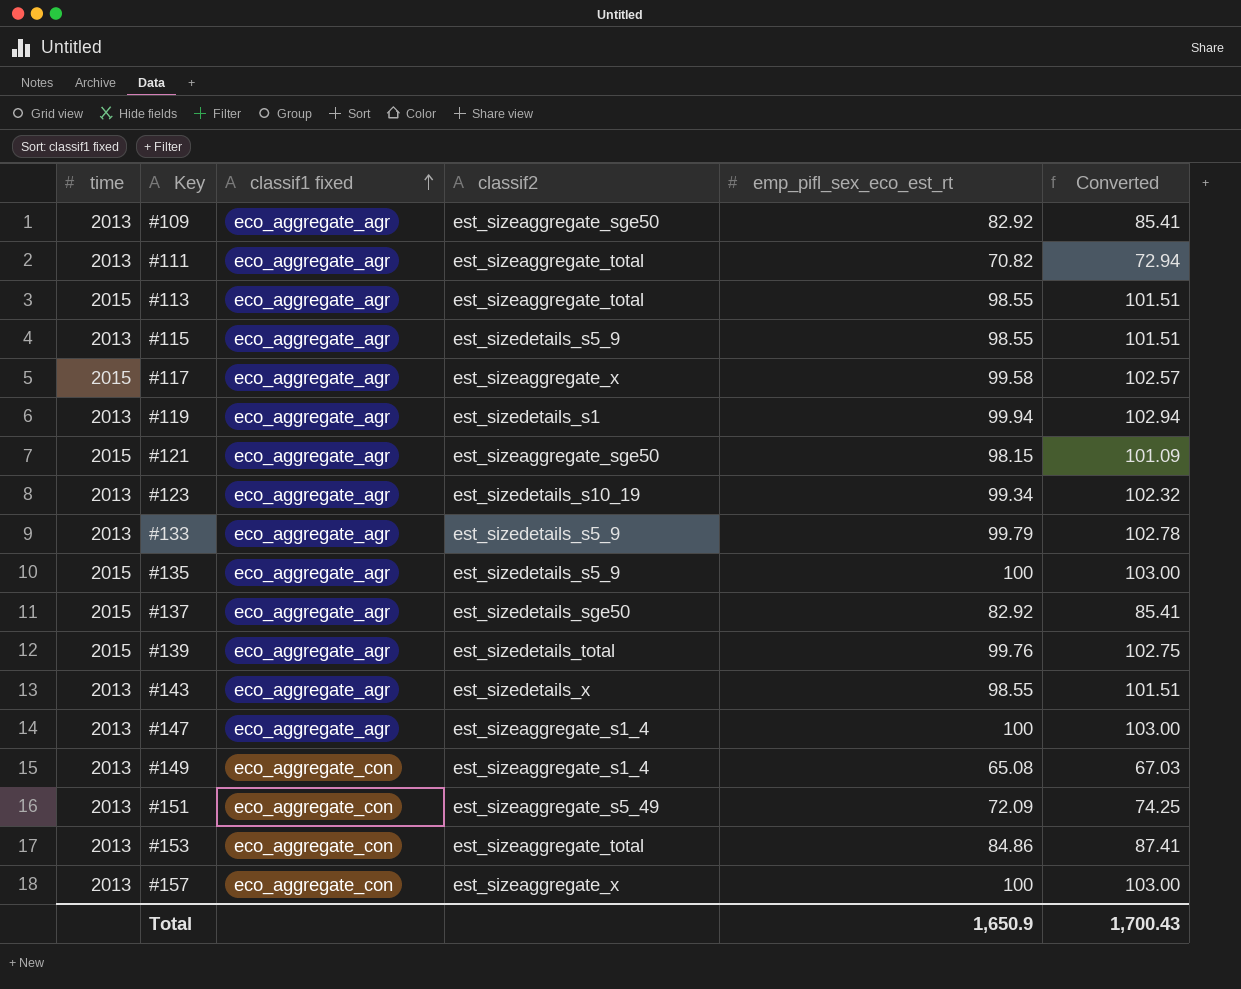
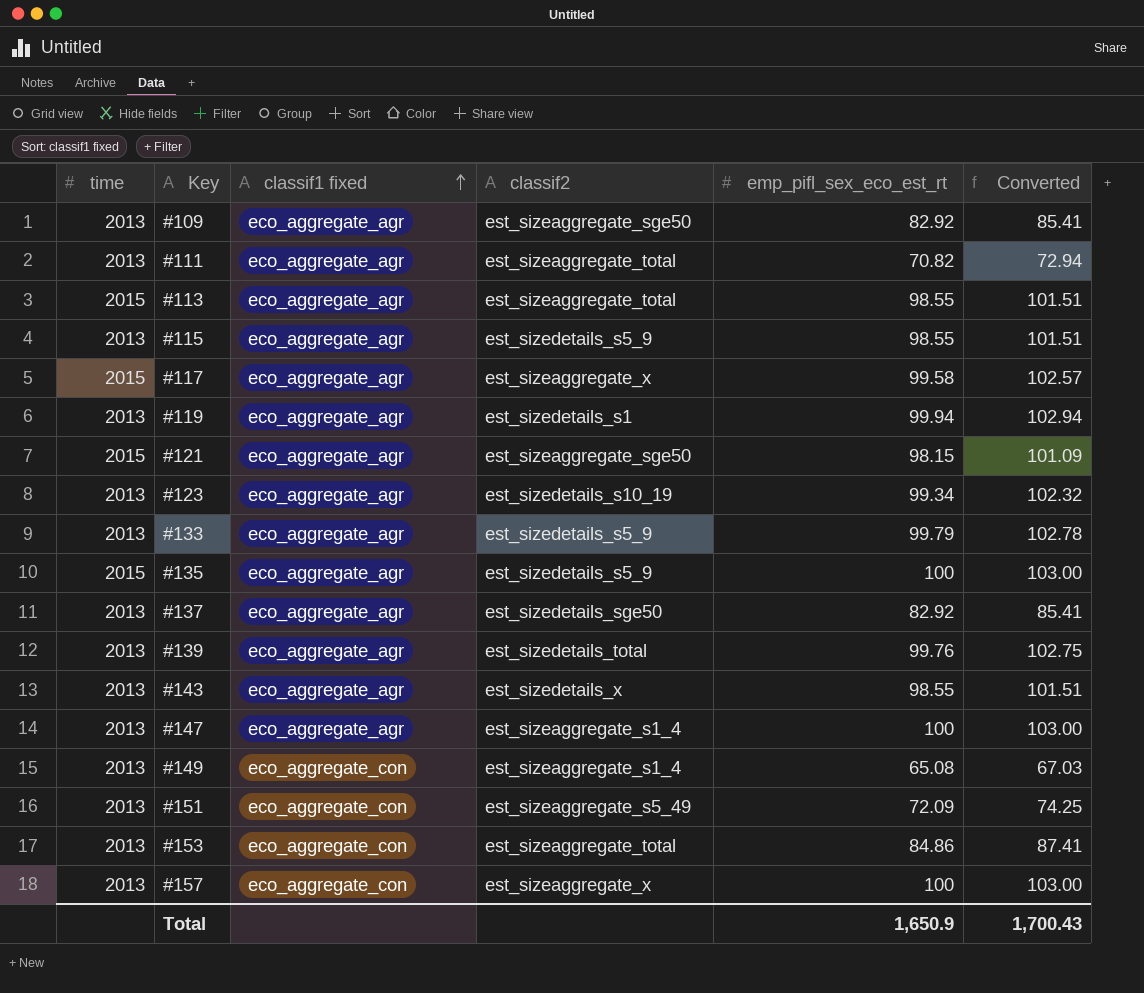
#137 | time: 2015 -> 2013
#139 | time: 2015 -> 2013

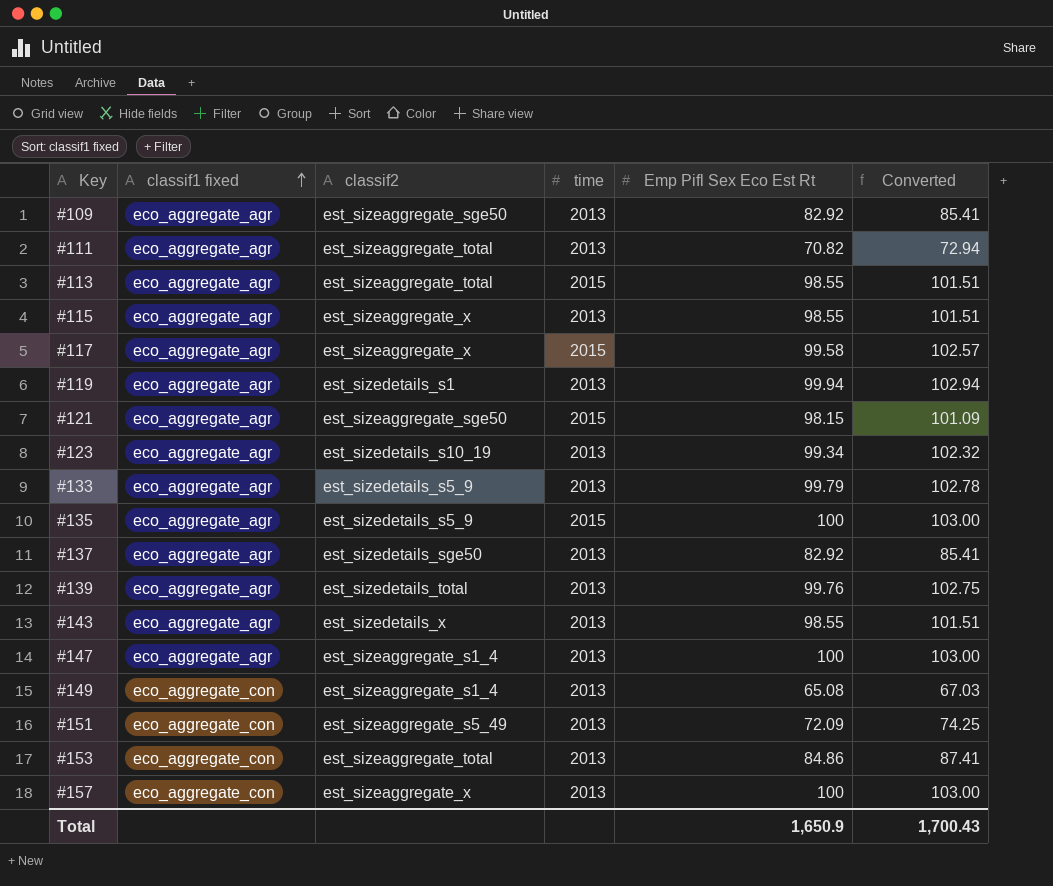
column time | position: 1 -> 4
column name: emp_pifl_sex_eco_est_rt -> Emp Pifl Sex Eco Est Rt
#115 | classif2: est_sizedetails_s5_9 -> est_sizeaggregate_x

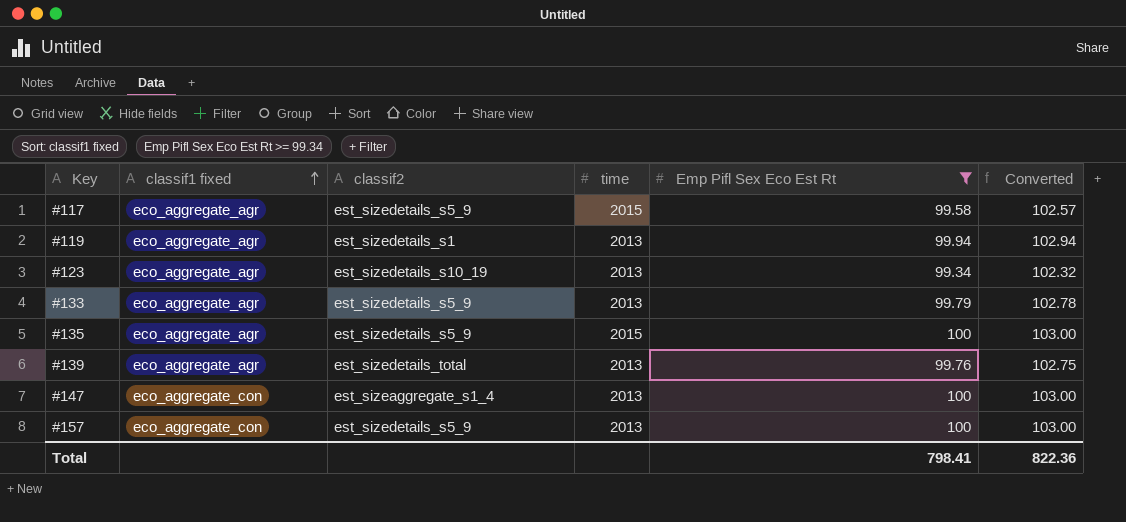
filter: none -> Emp Pifl Sex Eco Est Rt >= 99.34
#117 | classif2: est_sizeaggregate_x -> est_sizedetails_s5_9
#147 | classif1 fixed: eco_aggregate_agr -> eco_aggregate_con
#157 | classif2: est_sizeaggregate_x -> est_sizedetails_s5_9
Total | Emp Pifl Sex Eco Est Rt: 1,650.9 -> 798.41
Total | Converted: 1,700.43 -> 822.36

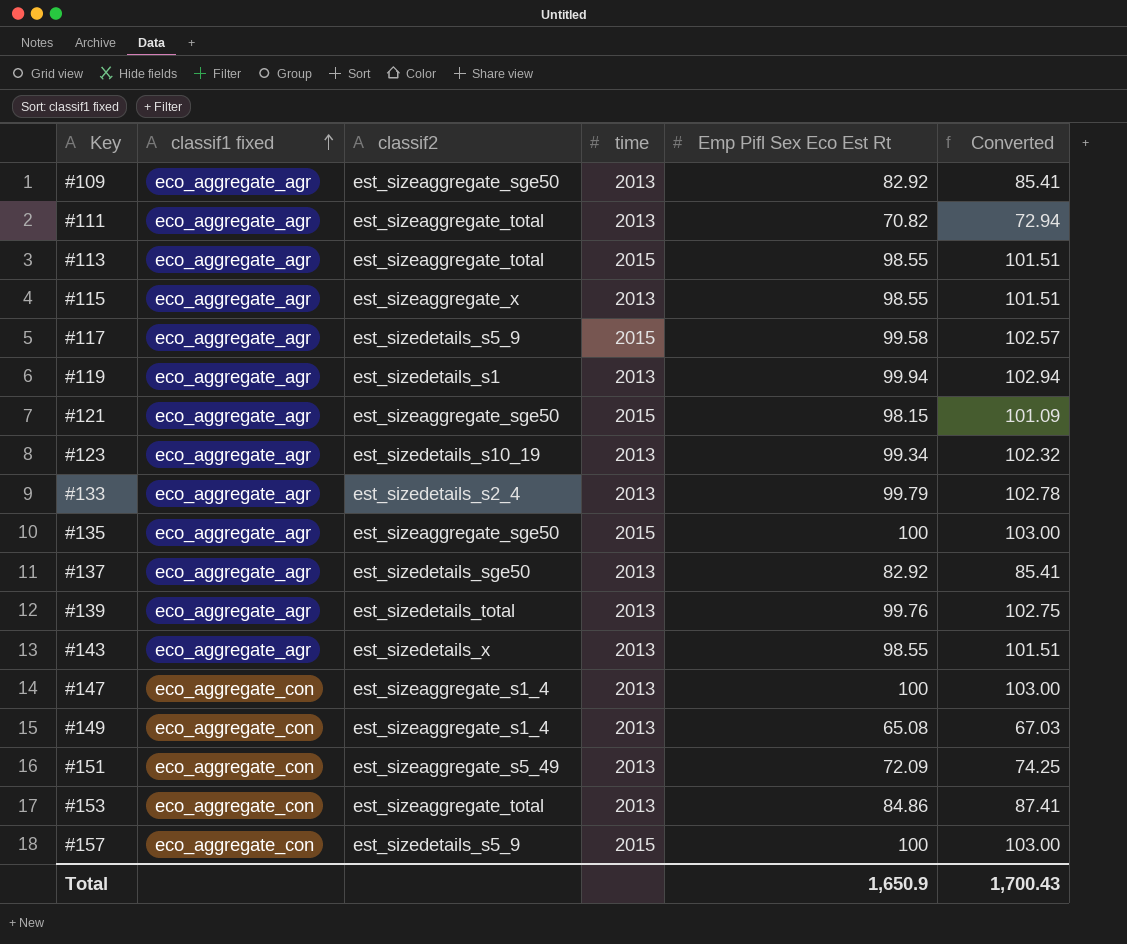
filter: Emp Pifl Sex Eco Est Rt >= 99.34 -> none
#133 | classif2: est_sizedetails_s5_9 -> est_sizedetails_s2_4
#135 | classif2: est_sizedetails_s5_9 -> est_sizeaggregate_sge50
#157 | time: 2013 -> 2015
Total | Emp Pifl Sex Eco Est Rt: 798.41 -> 1,650.9
Total | Converted: 822.36 -> 1,700.43

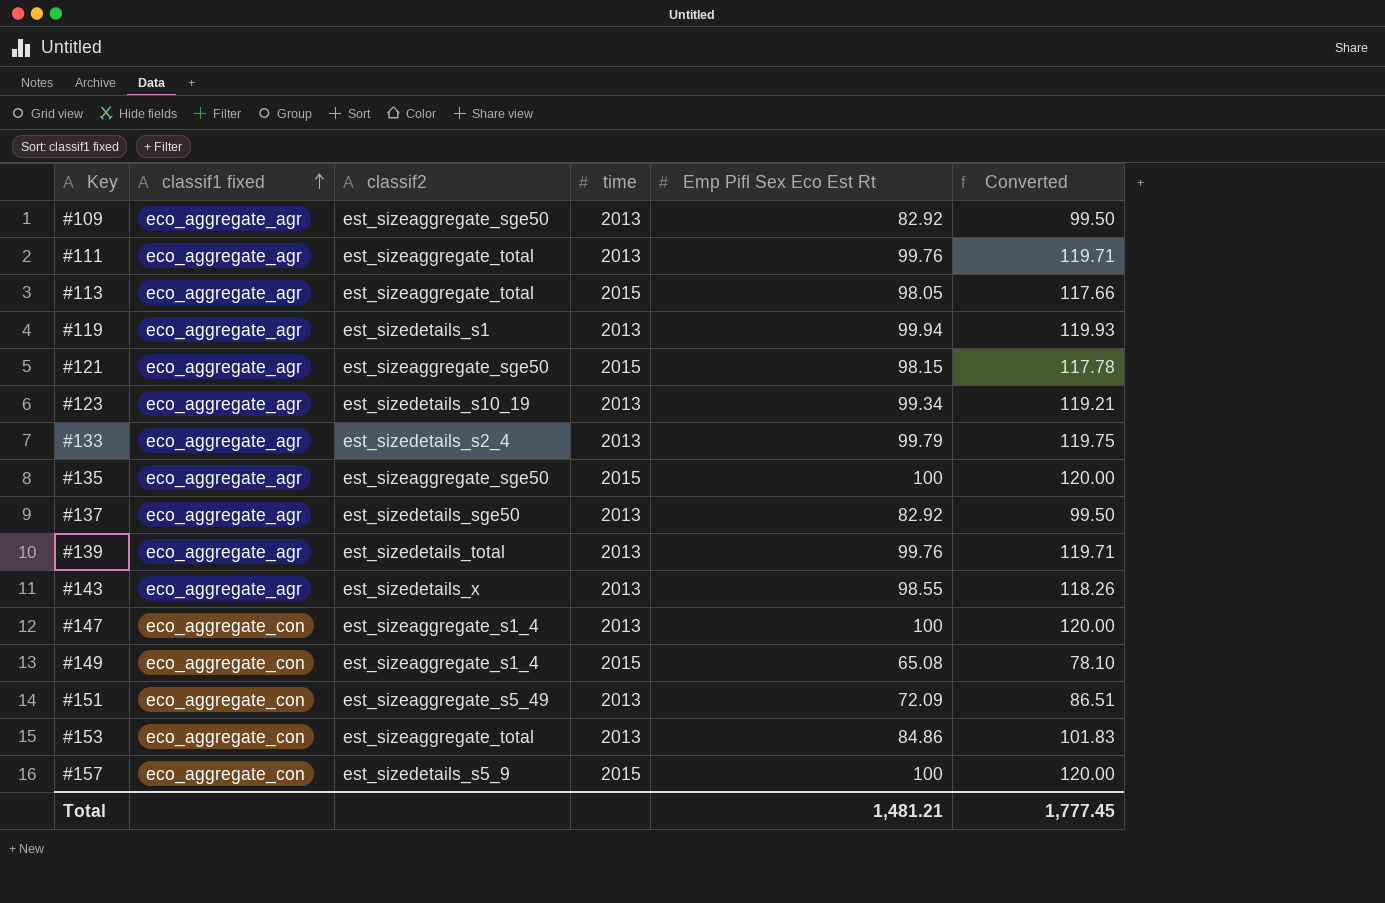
column Converted | formula: [Emp Pifl Sex Eco Est Rt] * 1.03 -> [Emp Pifl Sex Eco Est Rt] * 1.2
row #115: eco_aggregate_agr | est_sizeaggregate_x | 2013 | 98.55 | 101.51 -> none
row #117: eco_aggregate_agr | est_sizedetails_s5_9 | 2015 | 99.58 | 102.57 -> none
#111 | Emp Pifl Sex Eco Est Rt: 70.82 -> 99.76
#113 | Emp Pifl Sex Eco Est Rt: 98.55 -> 98.05
#149 | time: 2013 -> 2015
Total | Emp Pifl Sex Eco Est Rt: 1,650.9 -> 1,481.21
Total | Converted: 1,700.43 -> 1,777.45

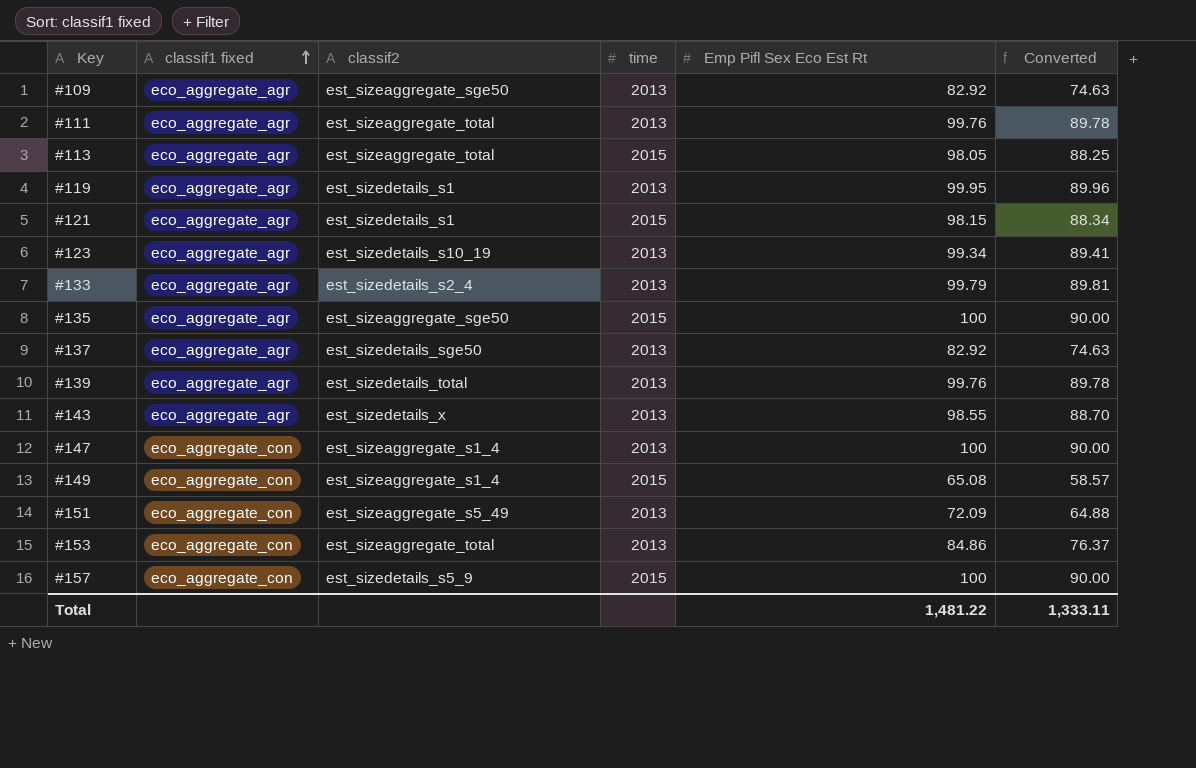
column Converted | formula: [Emp Pifl Sex Eco Est Rt] * 1.2 -> [Emp Pifl Sex Eco Est Rt] * 0.9
#119 | Emp Pifl Sex Eco Est Rt: 99.94 -> 99.95
#121 | classif2: est_sizeaggregate_sge50 -> est_sizedetails_s1
Total | Emp Pifl Sex Eco Est Rt: 1,481.21 -> 1,481.22
Total | Converted: 1,777.45 -> 1,333.11

